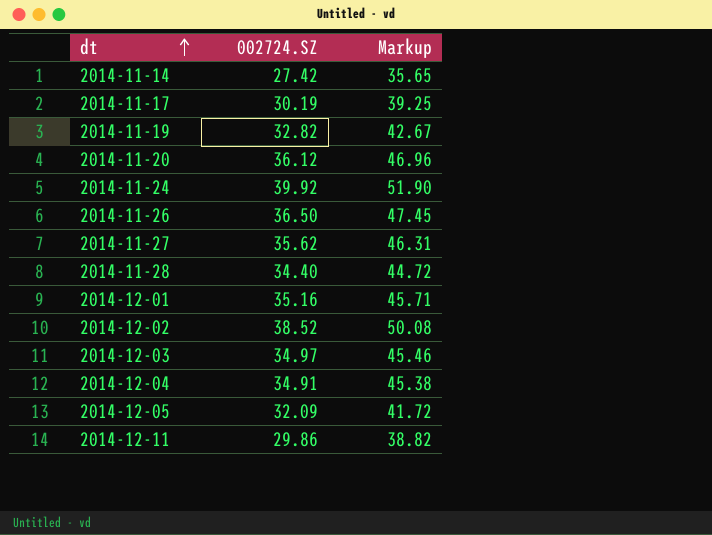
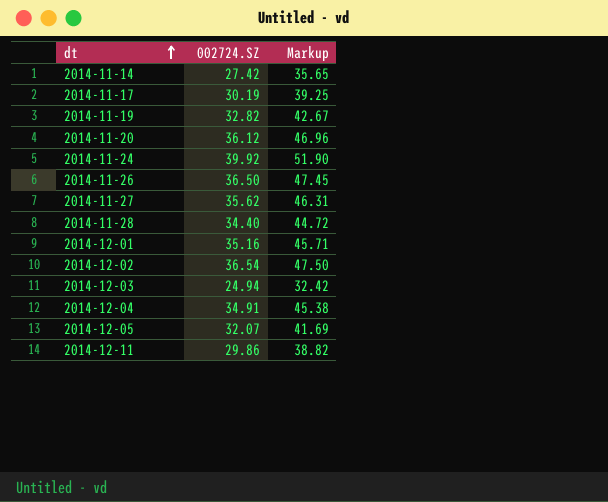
2014-12-02 | 002724.SZ: 38.52 -> 36.54
2014-12-02 | Markup: 50.08 -> 47.50
2014-12-03 | 002724.SZ: 34.97 -> 24.94
2014-12-03 | Markup: 45.46 -> 32.42
2014-12-05 | 002724.SZ: 32.09 -> 32.07
2014-12-05 | Markup: 41.72 -> 41.69

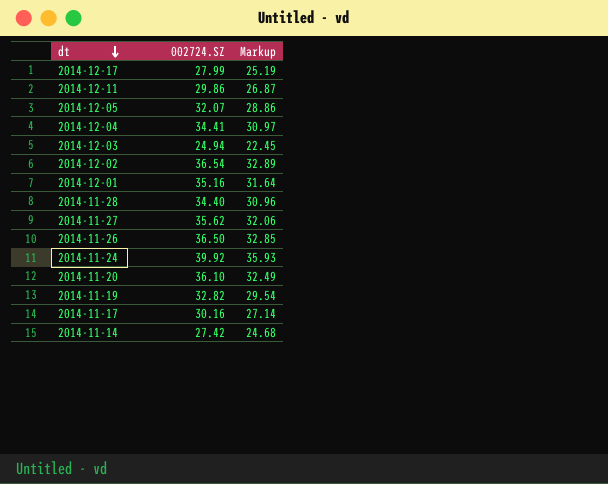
row order: dt ascending -> dt descending
column Markup | formula: [002724.SZ] * 1.3 -> [002724.SZ] * 0.9
row 2014-12-17: none -> 27.99 | 25.19
2014-12-04 | 002724.SZ: 34.91 -> 34.41
2014-11-20 | 002724.SZ: 36.12 -> 36.10
2014-11-17 | 002724.SZ: 30.19 -> 30.16

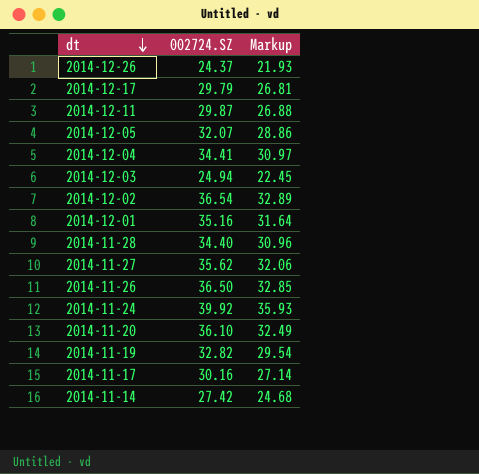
row 2014-12-26: none -> 24.37 | 21.93
2014-12-17 | 002724.SZ: 27.99 -> 29.79
2014-12-17 | Markup: 25.19 -> 26.81
2014-12-11 | 002724.SZ: 29.86 -> 29.87
2014-12-11 | Markup: 26.87 -> 26.88

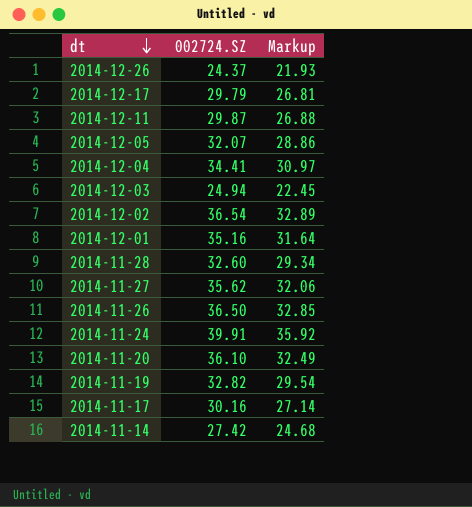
2014-11-28 | 002724.SZ: 34.40 -> 32.60
2014-11-28 | Markup: 30.96 -> 29.34
2014-11-24 | 002724.SZ: 39.92 -> 39.91
2014-11-24 | Markup: 35.93 -> 35.92

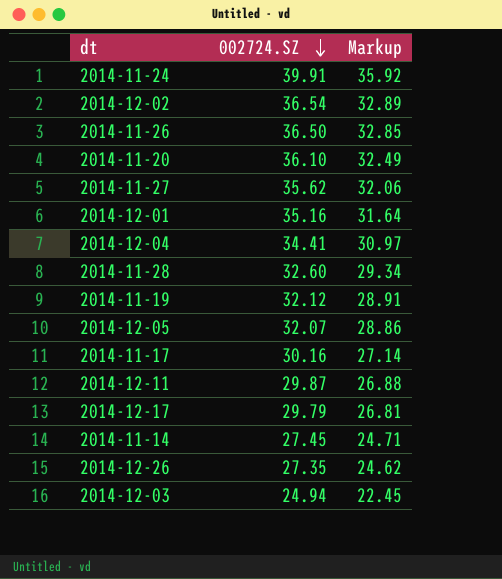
row order: dt descending -> 002724.SZ descending
2014-11-19 | 002724.SZ: 32.82 -> 32.12
2014-11-19 | Markup: 29.54 -> 28.91
2014-11-14 | 002724.SZ: 27.42 -> 27.45
2014-11-14 | Markup: 24.68 -> 24.71
2014-12-26 | 002724.SZ: 24.37 -> 27.35
2014-12-26 | Markup: 21.93 -> 24.62

